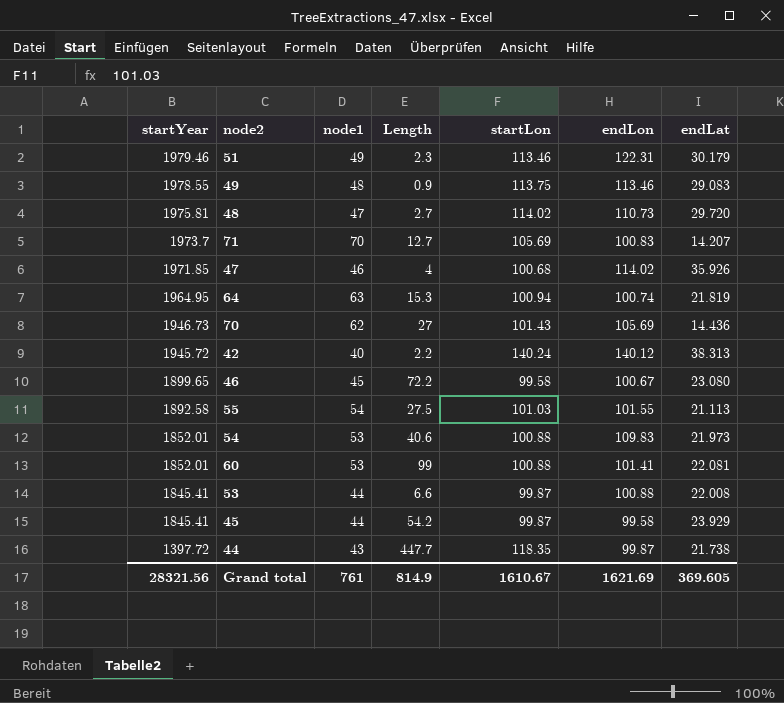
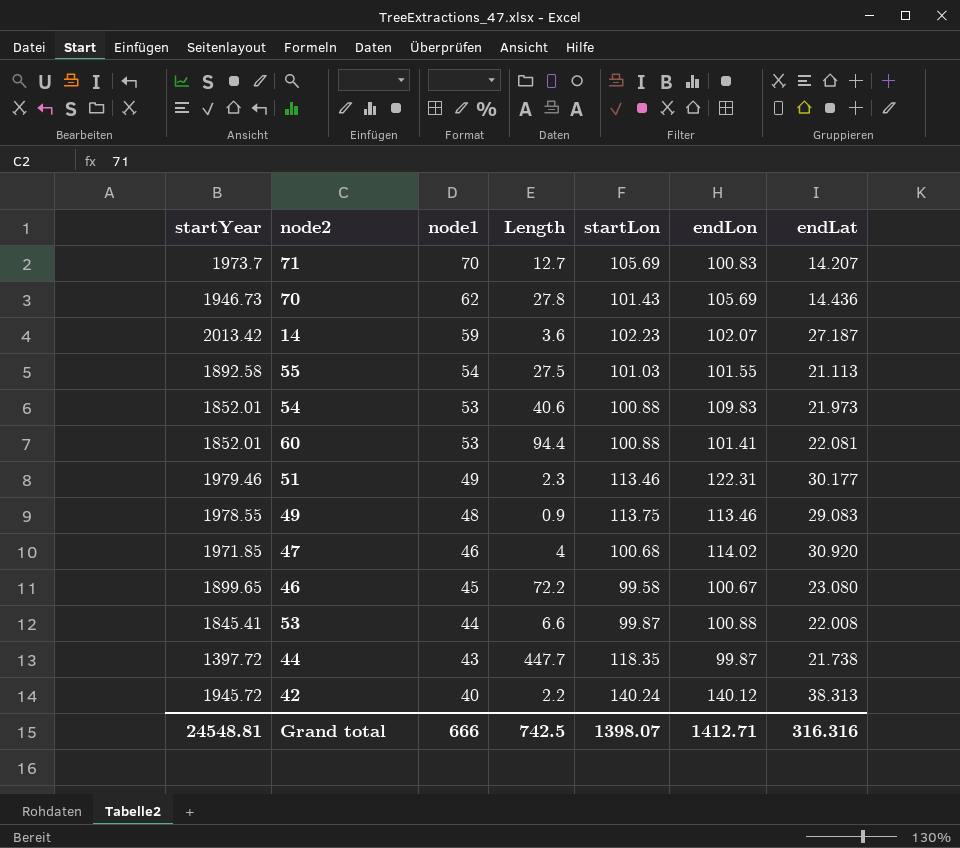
row order: startYear descending -> node1 descending
row 48: 1975.81 | 47 | 2.7 | 114.02 | 110.73 | 29.720 -> none
row 64: 1964.95 | 63 | 15.3 | 100.94 | 100.74 | 21.819 -> none
row 45: 1845.41 | 44 | 54.2 | 99.87 | 99.58 | 23.929 -> none
70 | Length: 27 -> 27.8
row 14: none -> 2013.42 | 59 | 3.6 | 102.23 | 102.07 | 27.187
60 | Length: 99 -> 94.4
51 | endLat: 30.179 -> 30.177
47 | endLat: 35.926 -> 30.920
Grand total | startYear: 28321.56 -> 24548.81
Grand total | node1: 761 -> 666
Grand total | Length: 814.9 -> 742.5
Grand total | startLon: 1610.67 -> 1398.07
Grand total | endLon: 1621.69 -> 1412.71
Grand total | endLat: 369.605 -> 316.316

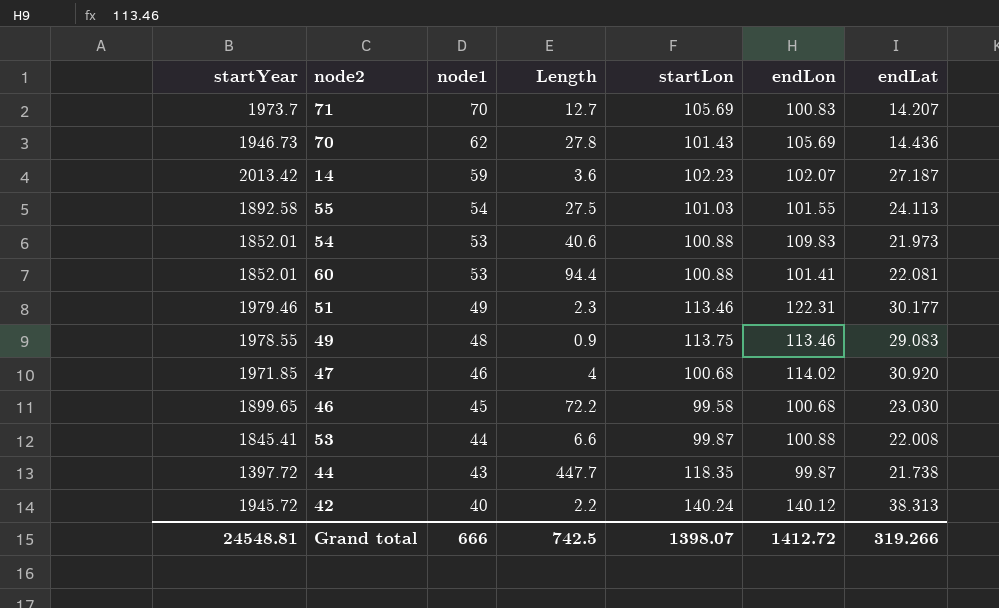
55 | endLat: 21.113 -> 24.113
46 | endLon: 100.67 -> 100.68
46 | endLat: 23.080 -> 23.030
Grand total | endLon: 1412.71 -> 1412.72
Grand total | endLat: 316.316 -> 319.266

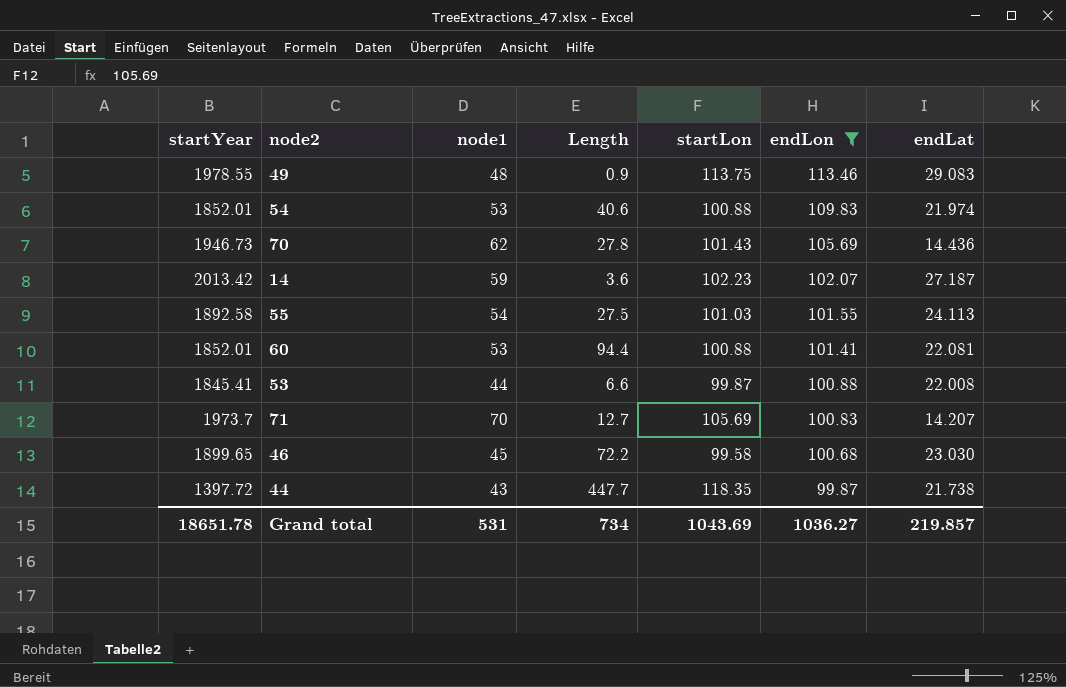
filter: none -> endLon <= 113.46
row order: node1 descending -> endLon descending
54 | endLat: 21.973 -> 21.974
Grand total | startYear: 24548.81 -> 18651.78
Grand total | node1: 666 -> 531
Grand total | Length: 742.5 -> 734
Grand total | startLon: 1398.07 -> 1043.69
Grand total | endLon: 1412.72 -> 1036.27
Grand total | endLat: 319.266 -> 219.857

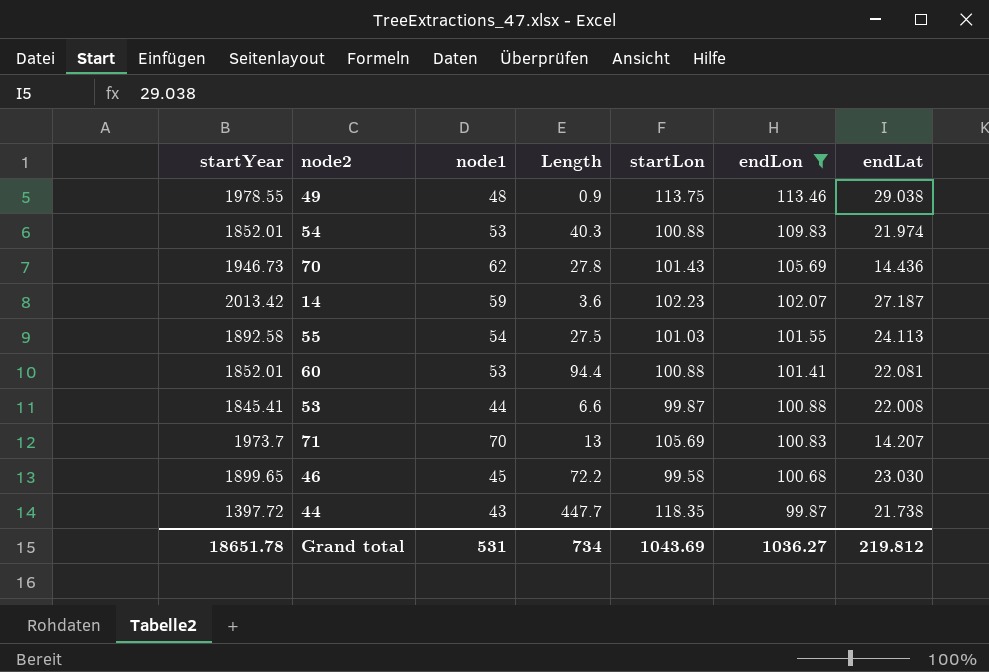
49 | endLat: 29.083 -> 29.038
54 | Length: 40.6 -> 40.3
71 | Length: 12.7 -> 13
Grand total | endLat: 219.857 -> 219.812

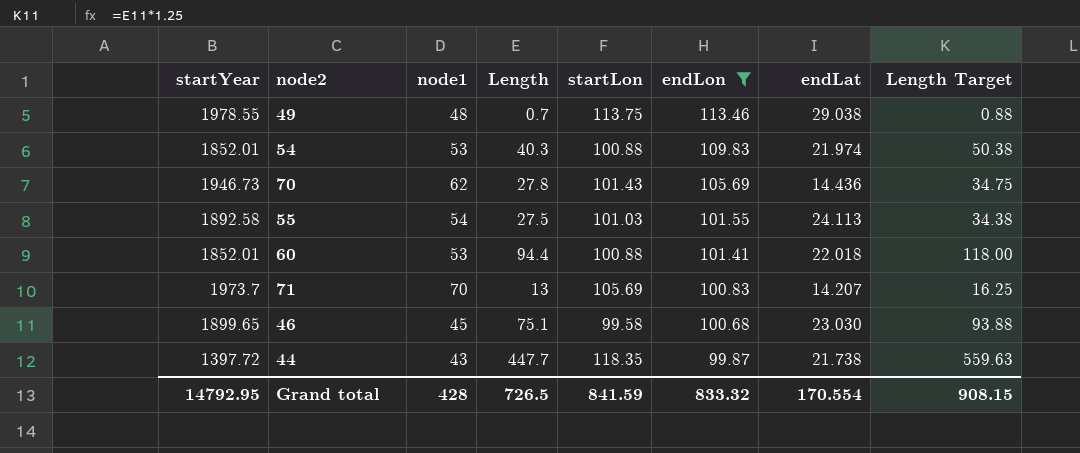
column Length Target | formula: none -> [Length] * 1.25
row 14: 2013.42 | 59 | 3.6 | 102.23 | 102.07 | 27.187 -> none
row 53: 1845.41 | 44 | 6.6 | 99.87 | 100.88 | 22.008 -> none
49 | Length: 0.9 -> 0.7
60 | endLat: 22.081 -> 22.018
46 | Length: 72.2 -> 75.1
Grand total | startYear: 18651.78 -> 14792.95
Grand total | node1: 531 -> 428
Grand total | Length: 734 -> 726.5
Grand total | startLon: 1043.69 -> 841.59
Grand total | endLon: 1036.27 -> 833.32
Grand total | endLat: 219.812 -> 170.554

